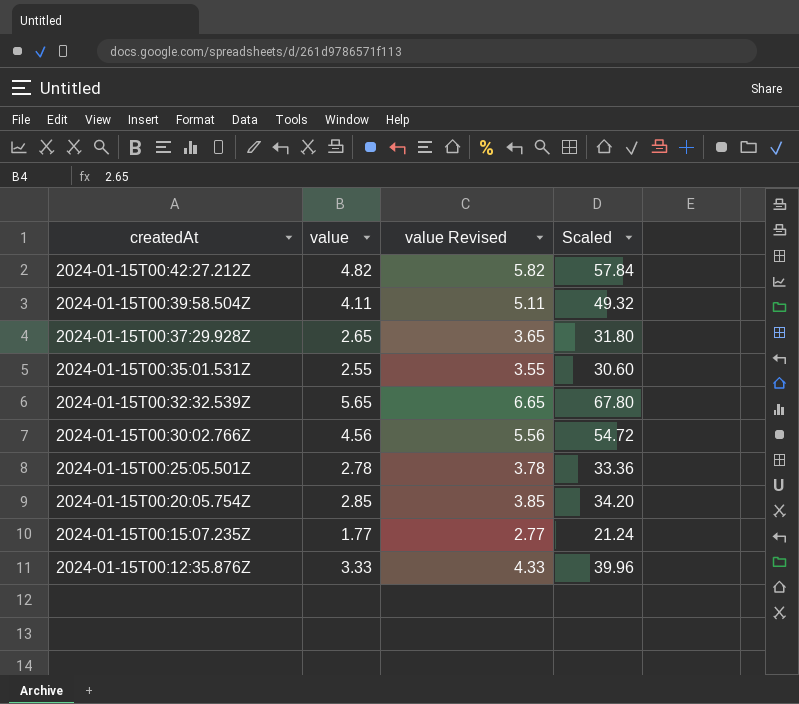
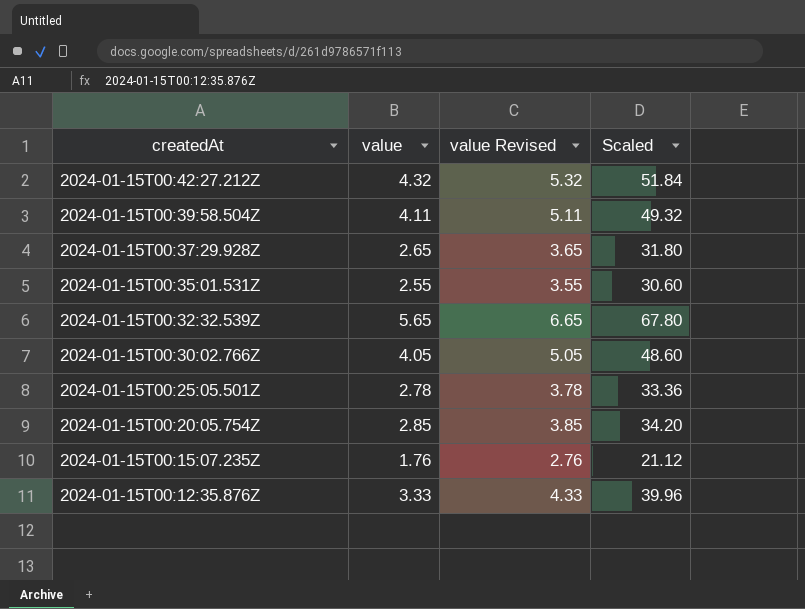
2024-01-15T00:42:27.212Z | value: 4.82 -> 4.32
2024-01-15T00:42:27.212Z | value Revised: 5.82 -> 5.32
2024-01-15T00:42:27.212Z | Scaled: 57.84 -> 51.84
2024-01-15T00:30:02.766Z | value: 4.56 -> 4.05
2024-01-15T00:30:02.766Z | value Revised: 5.56 -> 5.05
2024-01-15T00:30:02.766Z | Scaled: 54.72 -> 48.60
2024-01-15T00:15:07.235Z | value: 1.77 -> 1.76
2024-01-15T00:15:07.235Z | value Revised: 2.77 -> 2.76
2024-01-15T00:15:07.235Z | Scaled: 21.24 -> 21.12

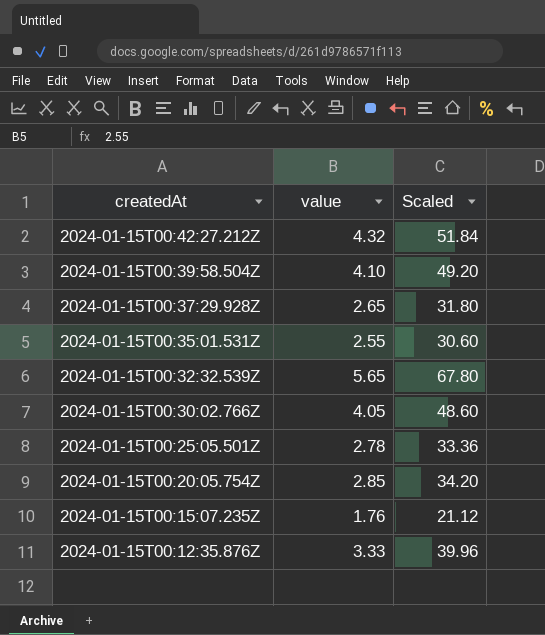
column value Revised | formula: [value] + 1 -> none
2024-01-15T00:39:58.504Z | value: 4.11 -> 4.10
2024-01-15T00:39:58.504Z | Scaled: 49.32 -> 49.20

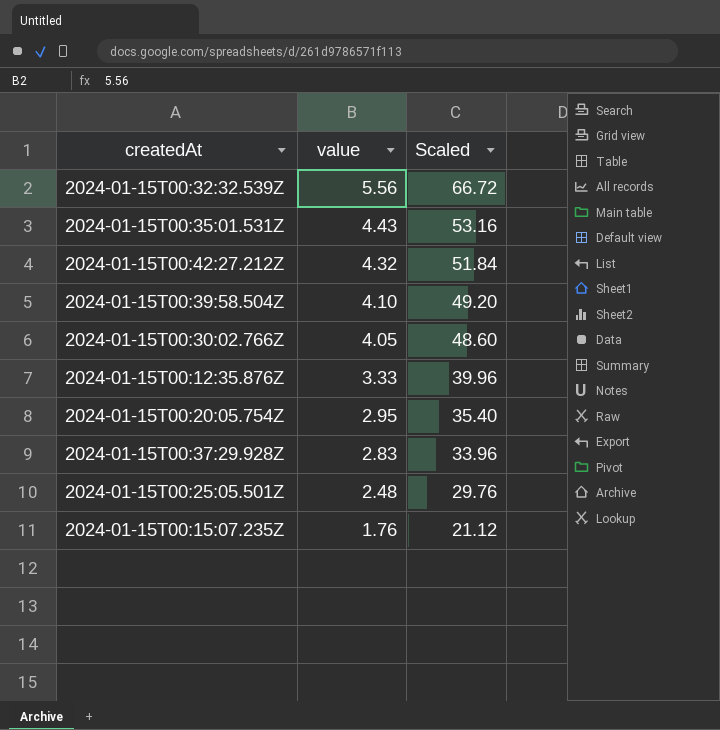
row order: createdAt descending -> value descending
2024-01-15T00:32:32.539Z | value: 5.65 -> 5.56
2024-01-15T00:32:32.539Z | Scaled: 67.80 -> 66.72
2024-01-15T00:35:01.531Z | value: 2.55 -> 4.43
2024-01-15T00:35:01.531Z | Scaled: 30.60 -> 53.16
2024-01-15T00:20:05.754Z | value: 2.85 -> 2.95
2024-01-15T00:20:05.754Z | Scaled: 34.20 -> 35.40
2024-01-15T00:37:29.928Z | value: 2.65 -> 2.83
2024-01-15T00:37:29.928Z | Scaled: 31.80 -> 33.96
2024-01-15T00:25:05.501Z | value: 2.78 -> 2.48
2024-01-15T00:25:05.501Z | Scaled: 33.36 -> 29.76

